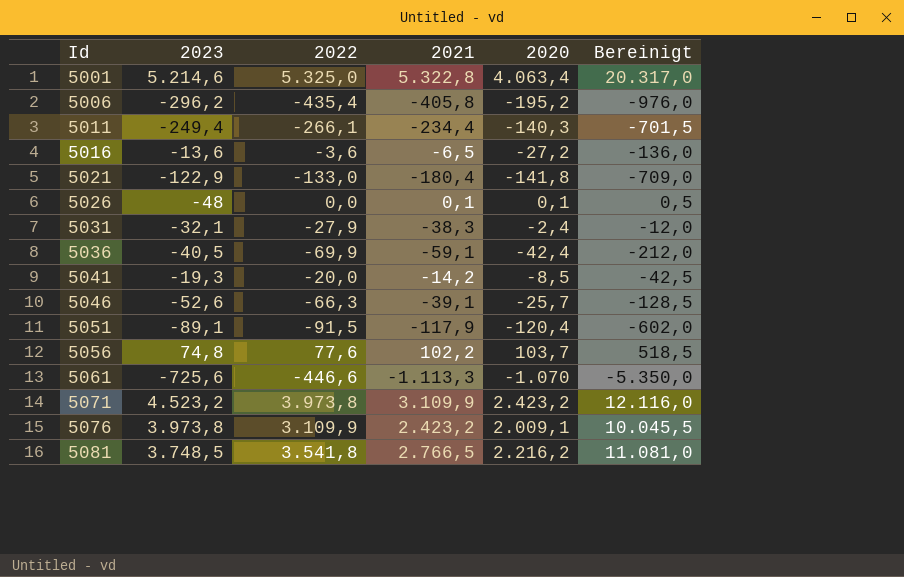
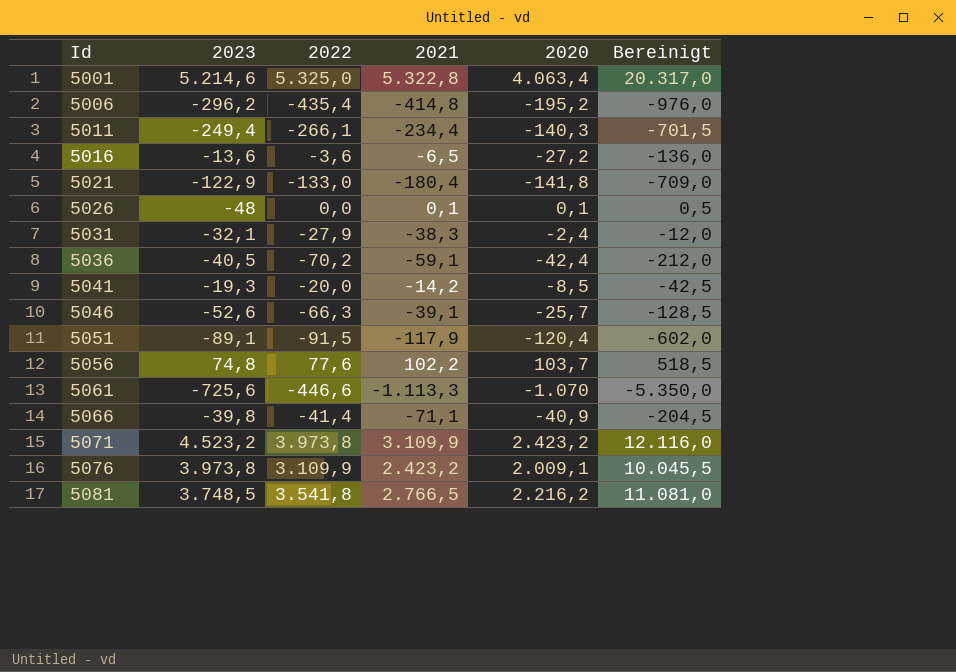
5006 | 2021: -405,8 -> -414,8
5036 | 2022: -69,9 -> -70,2
row 5066: none -> -39,8 | -41,4 | -71,1 | -40,9 | -204,5

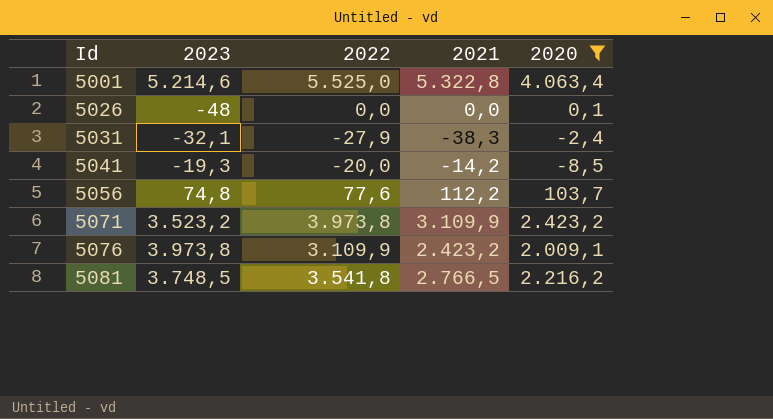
filter: none -> 2020 >= -8,5
column Bereinigt | formula: [2020] * 5 -> none
5001 | 2022: 5.325,0 -> 5.525,0
5026 | 2021: 0,1 -> 0,0
5056 | 2021: 102,2 -> 112,2
5071 | 2023: 4.523,2 -> 3.523,2

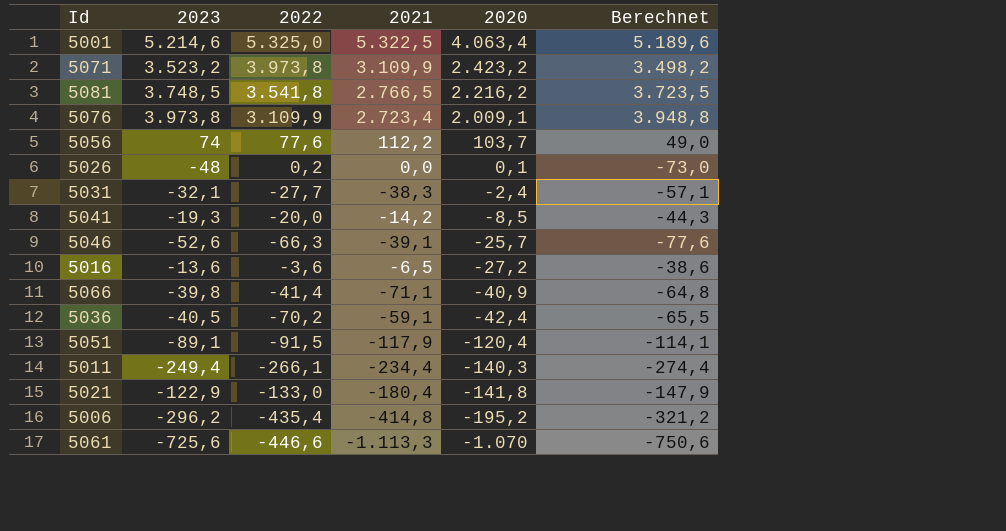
filter: 2020 >= -8,5 -> none
row order: Id ascending -> 2020 descending
column Berechnet | formula: none -> [2023] - 25
5001 | 2022: 5.525,0 -> 5.325,0
5001 | 2021: 5.322,8 -> 5.322,5
5076 | 2021: 2.423,2 -> 2.723,4
5056 | 2023: 74,8 -> 74
5026 | 2022: 0,0 -> 0,2
5031 | 2022: -27,9 -> -27,7

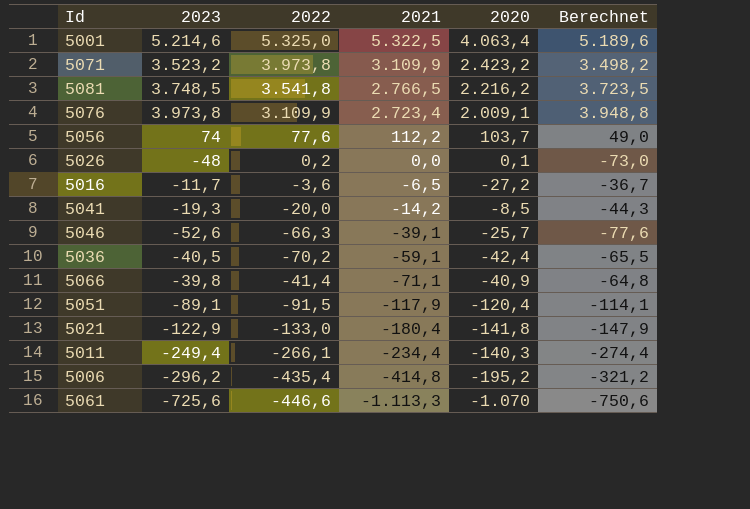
row order: 2020 descending -> 2021 descending
row 5031: -32,1 | -27,7 | -38,3 | -2,4 | -57,1 -> none
5016 | 2023: -13,6 -> -11,7
5016 | Berechnet: -38,6 -> -36,7

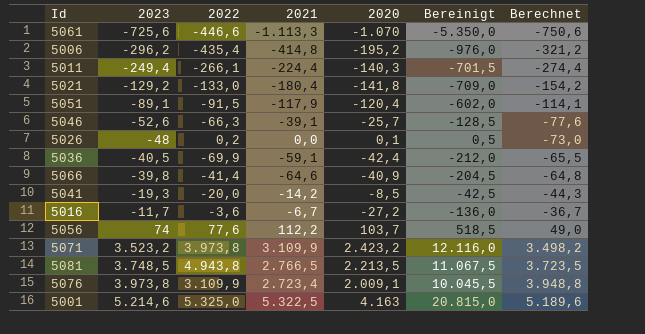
row order: 2021 descending -> 2023 ascending
column Bereinigt | formula: none -> [2020] * 5
5011 | 2021: -234,4 -> -224,4
5021 | 2023: -122,9 -> -129,2
5021 | Berechnet: -147,9 -> -154,2
5036 | 2022: -70,2 -> -69,9
5066 | 2021: -71,1 -> -64,6
5016 | 2021: -6,5 -> -6,7
5081 | 2022: 3.541,8 -> 4.943,8
5081 | 2020: 2.216,2 -> 2.213,5
5001 | 2020: 4.063,4 -> 4.163

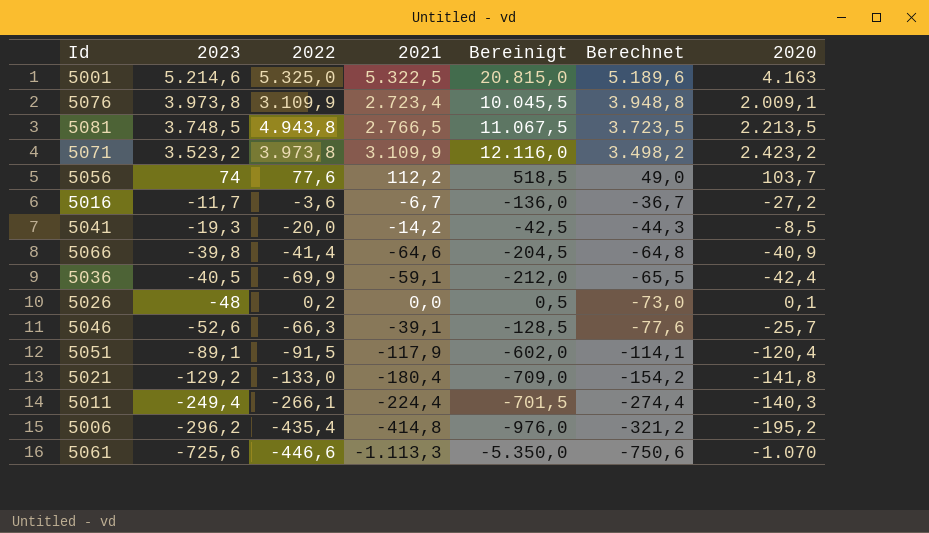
row order: 2023 ascending -> 2023 descending
column 2020 | position: 5 -> 7

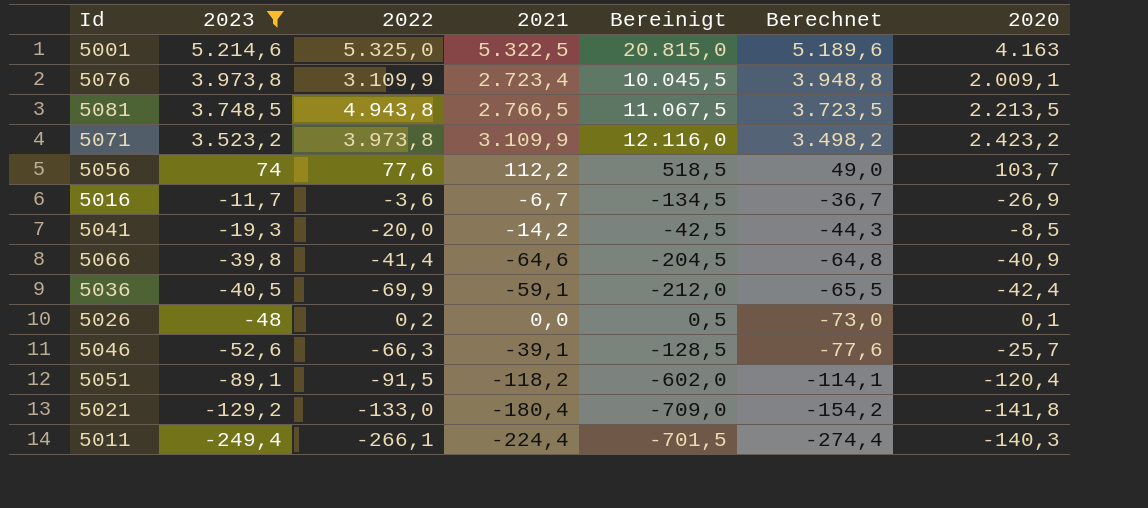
filter: none -> 2023 >= -249,4
5016 | Bereinigt: -136,0 -> -134,5
5016 | 2020: -27,2 -> -26,9
5051 | 2021: -117,9 -> -118,2

